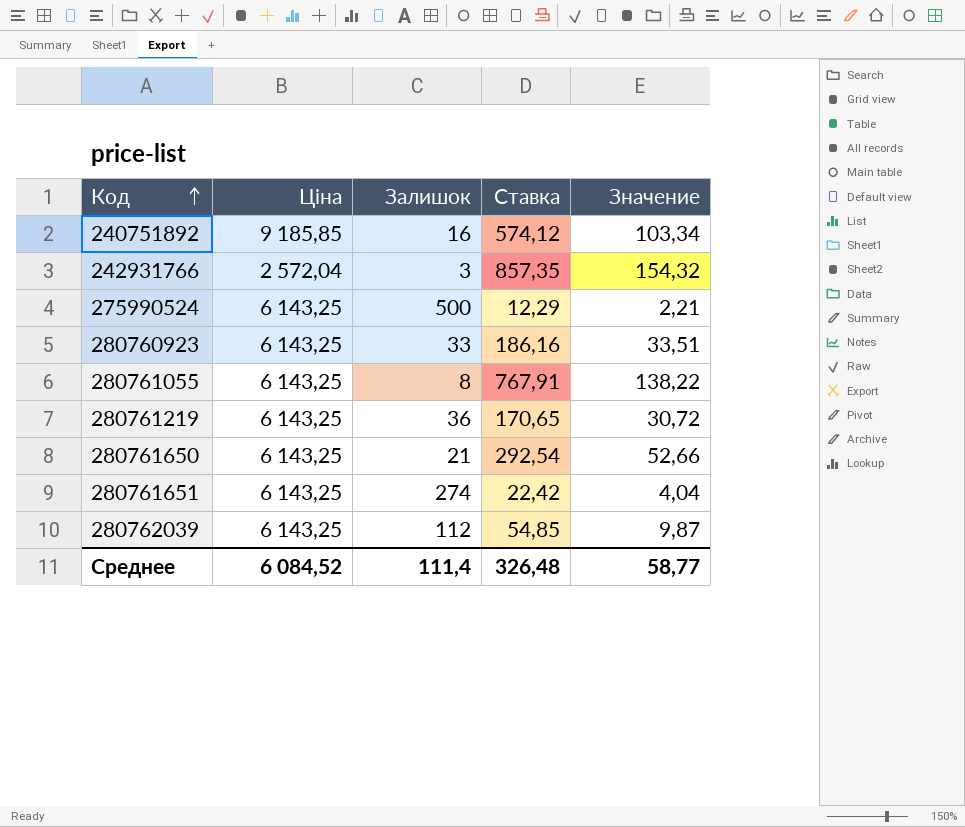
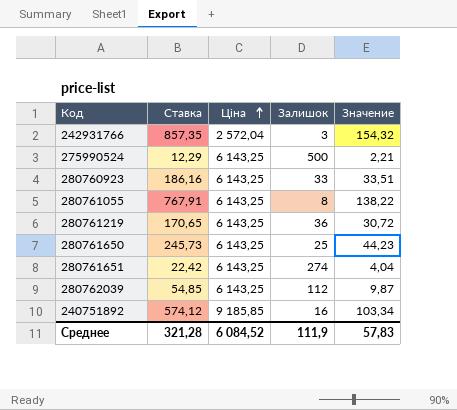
row order: Код ascending -> Ціна ascending
column Ставка | position: 4 -> 2
280761650 | Ставка: 292,54 -> 245,73
280761650 | Залишок: 21 -> 25
280761650 | Значение: 52,66 -> 44,23
Среднее | Ставка: 326,48 -> 321,28
Среднее | Залишок: 111,4 -> 111,9
Среднее | Значение: 58,77 -> 57,83

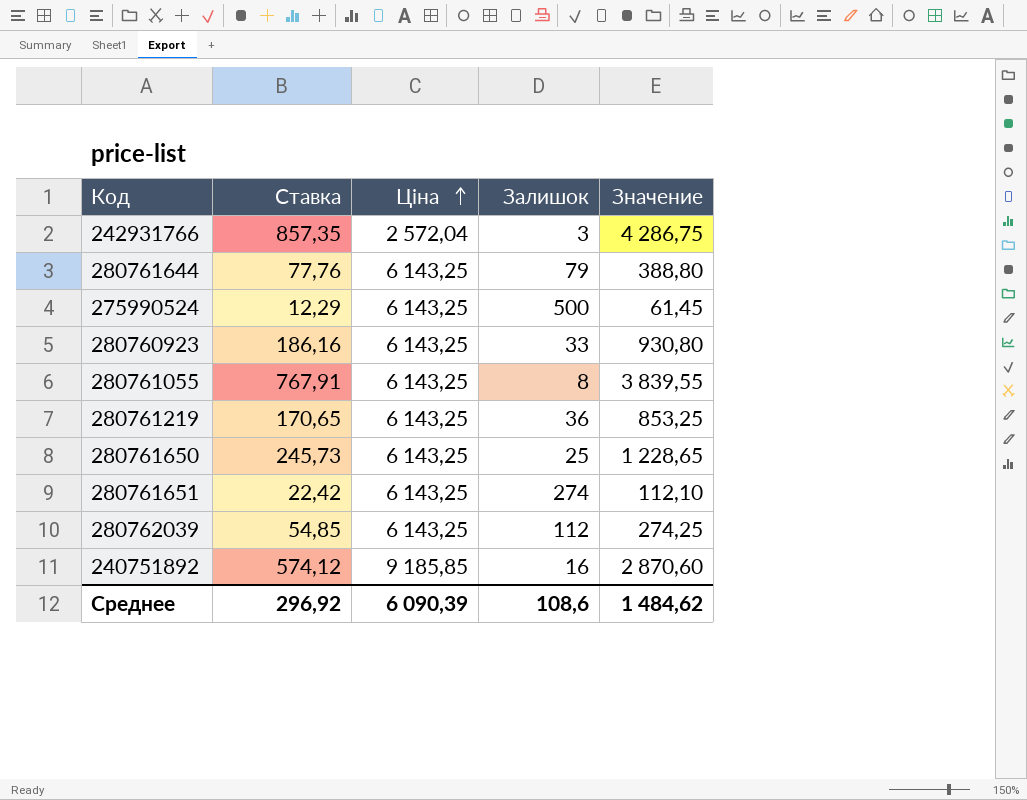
column Значение | formula: [Ставка] * 0,18 -> [Ставка] * 5
row 280761644: none -> 77,76 | 6 143,25 | 79 | 388,80
Среднее | Ставка: 321,28 -> 296,92
Среднее | Ціна: 6 084,52 -> 6 090,39
Среднее | Залишок: 111,9 -> 108,6
Среднее | Значение: 57,83 -> 1 484,62

